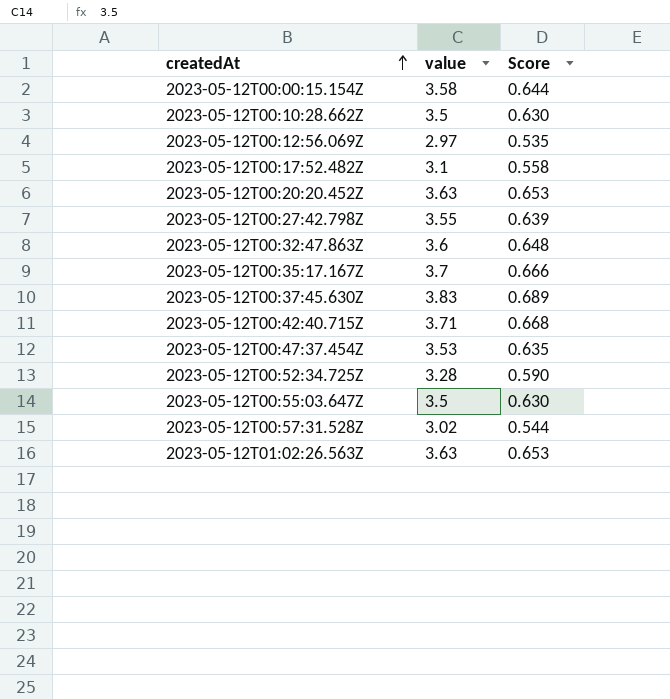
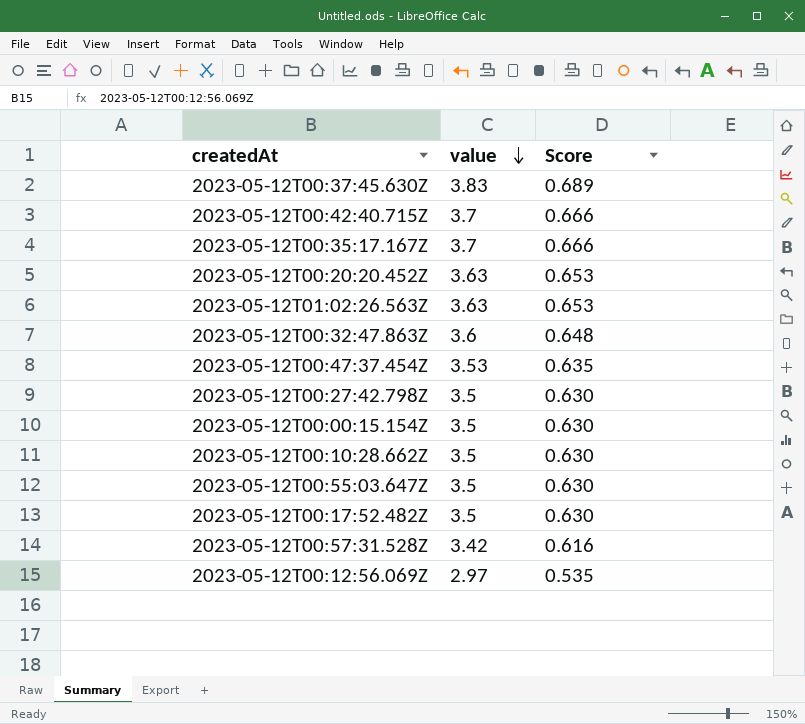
row order: createdAt ascending -> value descending
row 2023-05-12T00:52:34.725Z: 3.28 | 0.590 -> none
2023-05-12T00:42:40.715Z | value: 3.71 -> 3.7
2023-05-12T00:42:40.715Z | Score: 0.668 -> 0.666
2023-05-12T00:27:42.798Z | value: 3.55 -> 3.5
2023-05-12T00:27:42.798Z | Score: 0.639 -> 0.630
2023-05-12T00:00:15.154Z | value: 3.58 -> 3.5
2023-05-12T00:00:15.154Z | Score: 0.644 -> 0.630
2023-05-12T00:17:52.482Z | value: 3.1 -> 3.5
2023-05-12T00:17:52.482Z | Score: 0.558 -> 0.630
2023-05-12T00:57:31.528Z | value: 3.02 -> 3.42
2023-05-12T00:57:31.528Z | Score: 0.544 -> 0.616

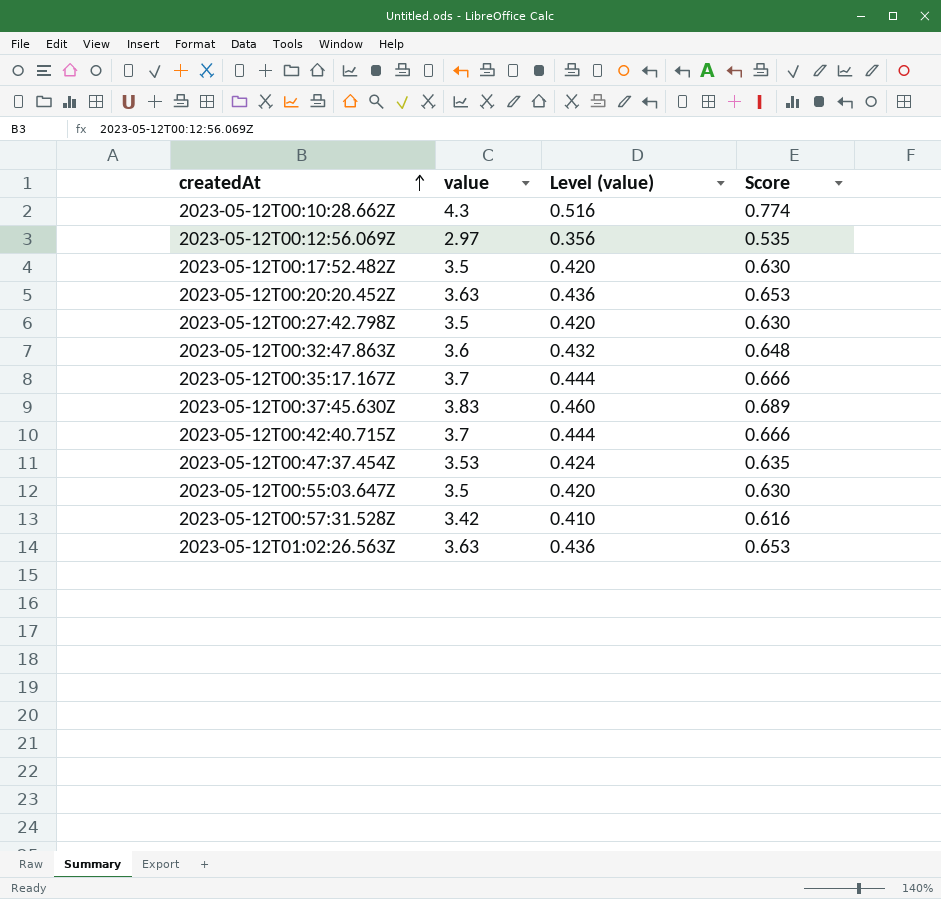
row order: value descending -> createdAt ascending
column Level (value) | formula: none -> [value] * 0.12
row 2023-05-12T00:00:15.154Z: 3.5 | 0.630 -> none
2023-05-12T00:10:28.662Z | value: 3.5 -> 4.3
2023-05-12T00:10:28.662Z | Score: 0.630 -> 0.774

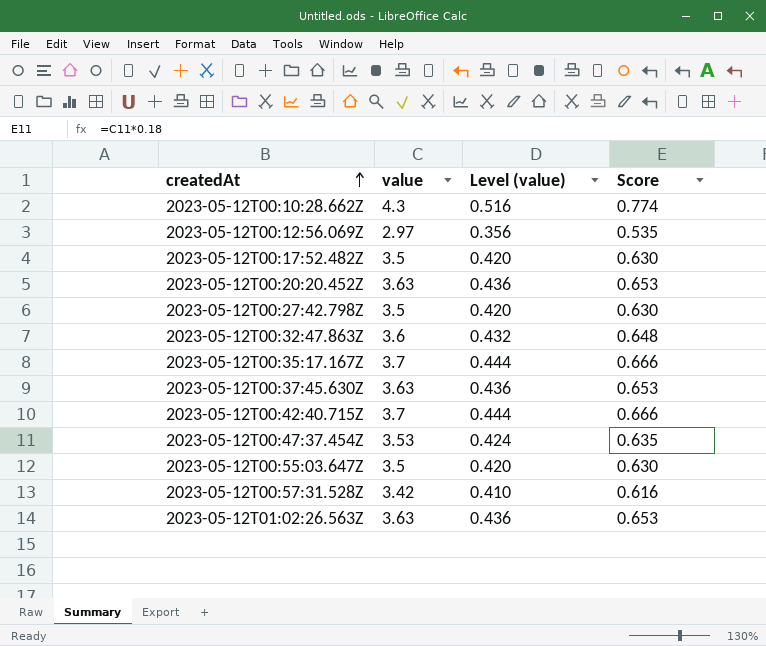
2023-05-12T00:37:45.630Z | value: 3.83 -> 3.63
2023-05-12T00:37:45.630Z | Level (value): 0.460 -> 0.436
2023-05-12T00:37:45.630Z | Score: 0.689 -> 0.653

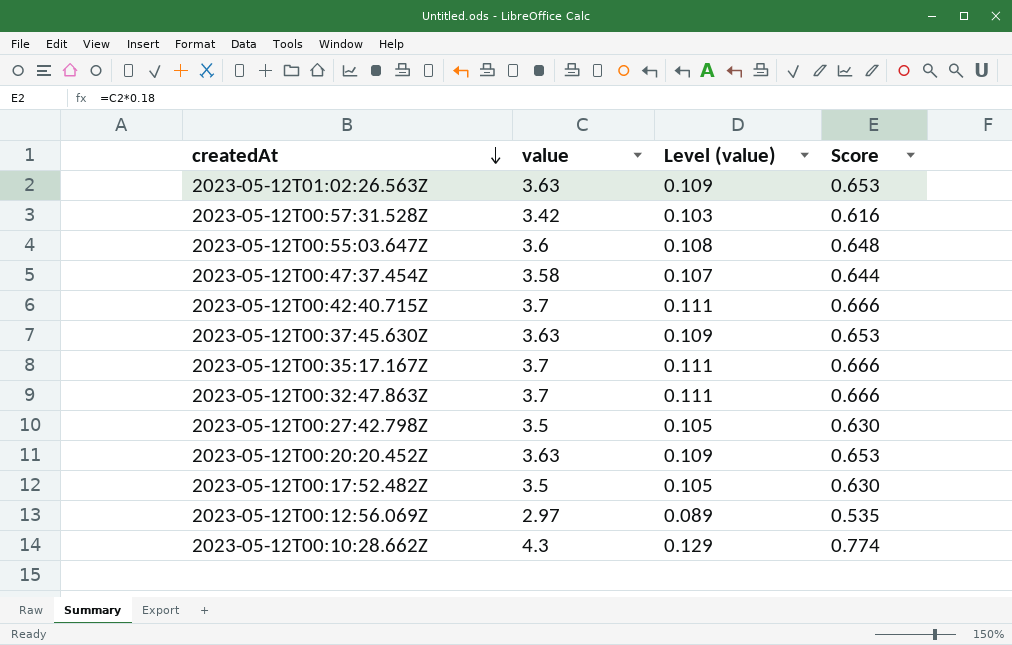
row order: createdAt ascending -> createdAt descending
column Level (value) | formula: [value] * 0.12 -> [value] * 0.03
2023-05-12T00:55:03.647Z | value: 3.5 -> 3.6
2023-05-12T00:55:03.647Z | Score: 0.630 -> 0.648
2023-05-12T00:47:37.454Z | value: 3.53 -> 3.58
2023-05-12T00:47:37.454Z | Score: 0.635 -> 0.644
2023-05-12T00:32:47.863Z | value: 3.6 -> 3.7
2023-05-12T00:32:47.863Z | Score: 0.648 -> 0.666

